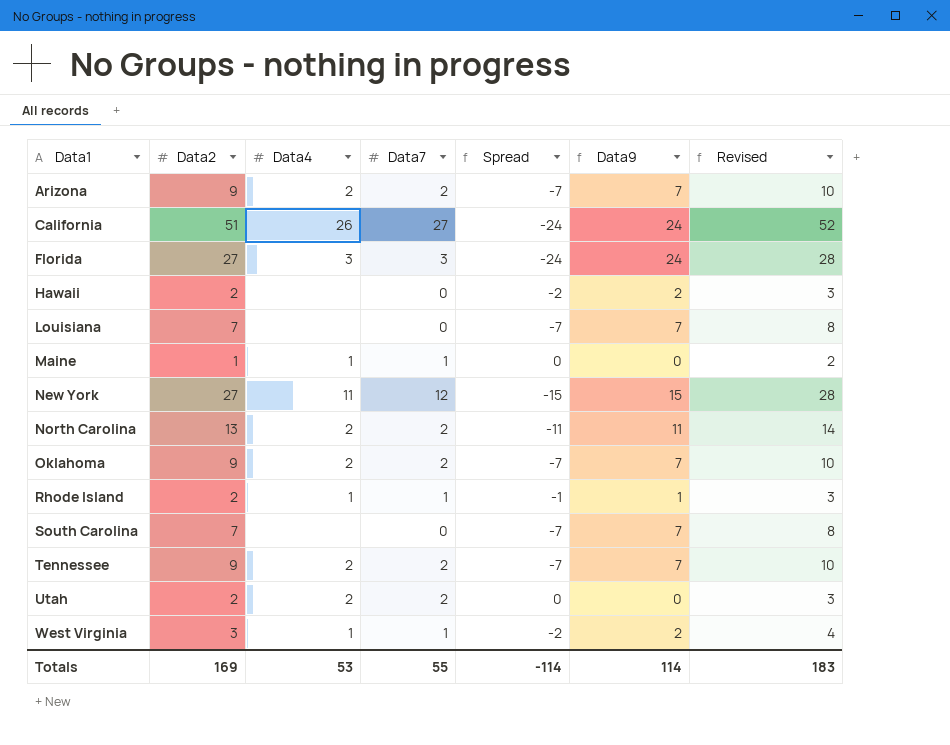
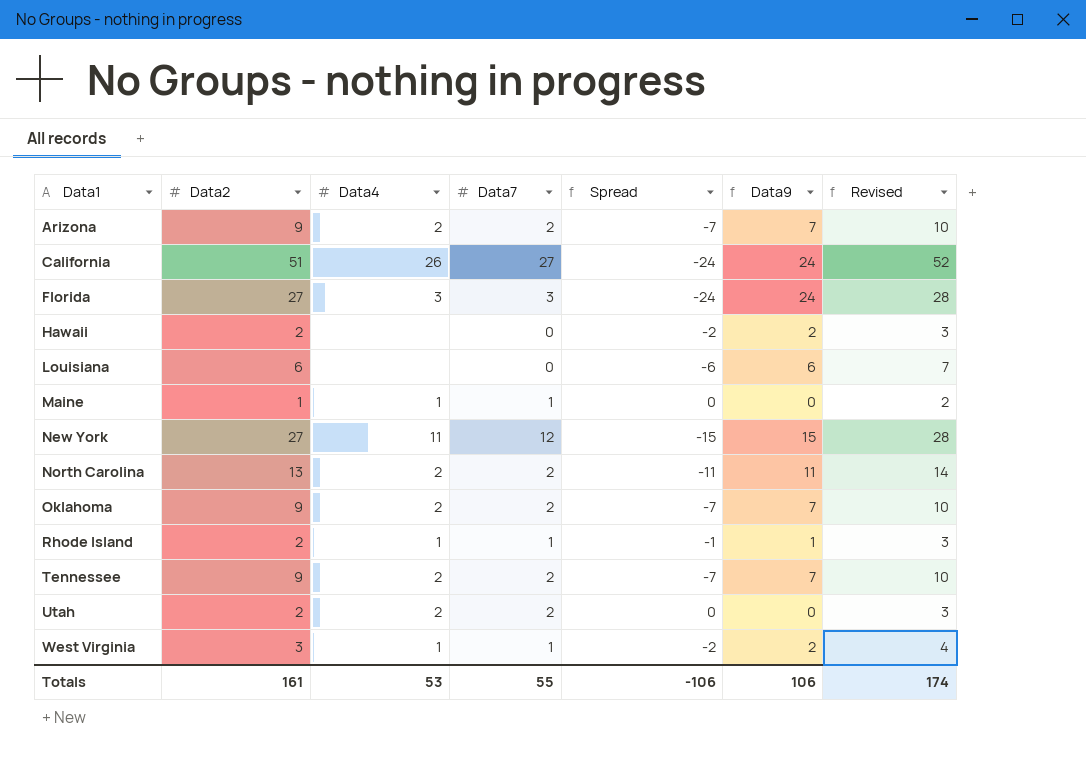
row South Carolina: 7 | none | 0 | -7 | 7 | 8 -> none
Louisiana | Data2: 7 -> 6
Louisiana | Spread: -7 -> -6
Louisiana | Data9: 7 -> 6
Louisiana | Revised: 8 -> 7
Totals | Data2: 169 -> 161
Totals | Spread: -114 -> -106
Totals | Data9: 114 -> 106
Totals | Revised: 183 -> 174

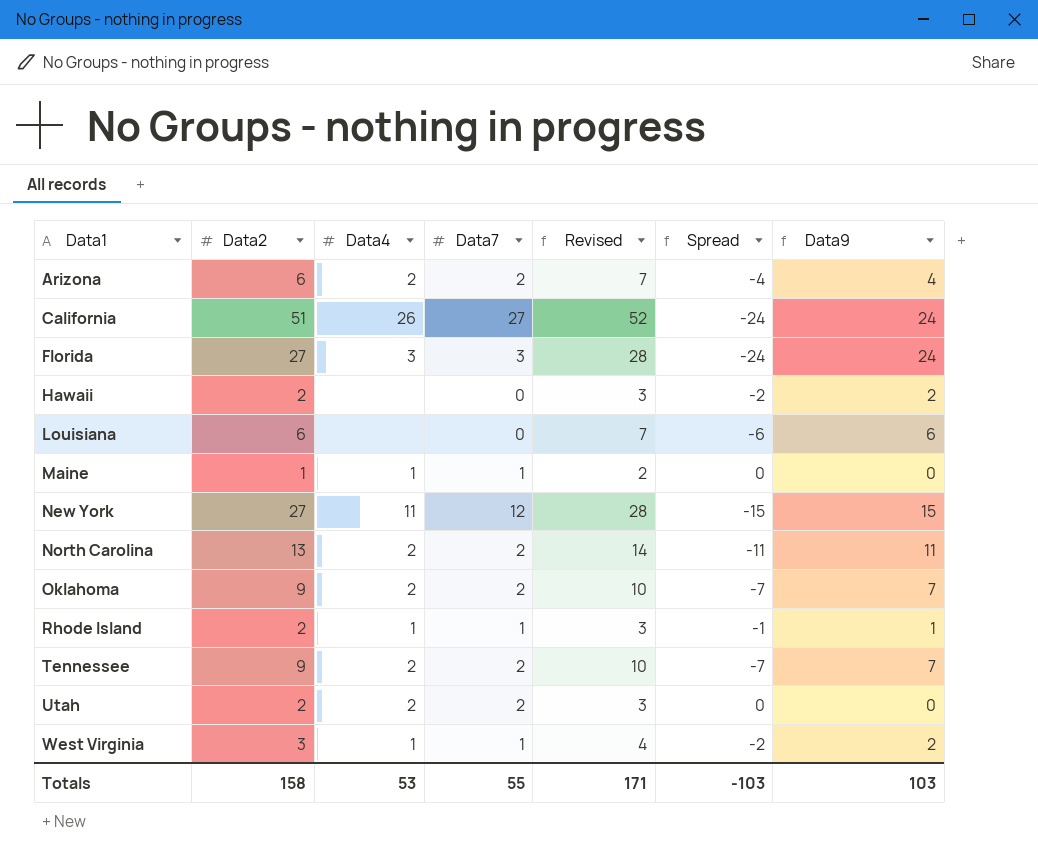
column Revised | position: 7 -> 5
Arizona | Data2: 9 -> 6
Arizona | Revised: 10 -> 7
Arizona | Spread: -7 -> -4
Arizona | Data9: 7 -> 4
Totals | Data2: 161 -> 158
Totals | Revised: 174 -> 171
Totals | Spread: -106 -> -103
Totals | Data9: 106 -> 103

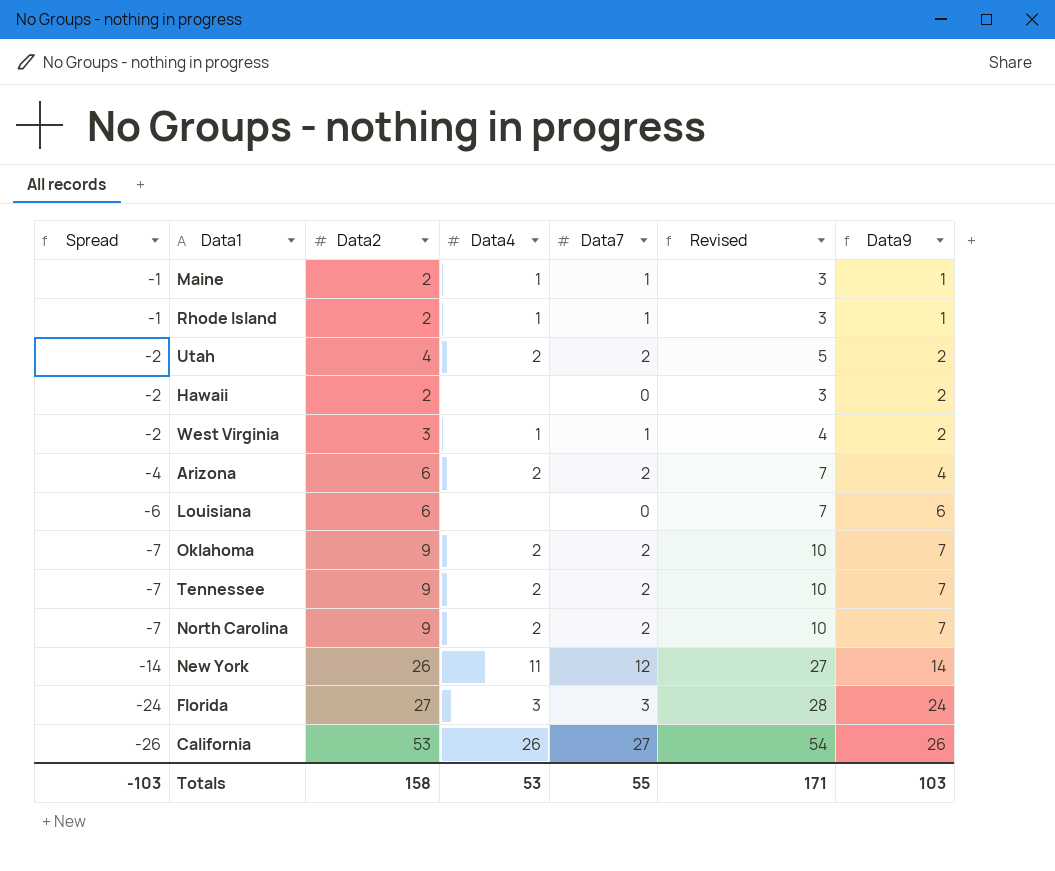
row order: Data1 ascending -> Spread descending
column Spread | position: 6 -> 1
Maine | Spread: 0 -> -1
Maine | Data2: 1 -> 2
Maine | Revised: 2 -> 3
Maine | Data9: 0 -> 1
Utah | Spread: 0 -> -2
Utah | Data2: 2 -> 4
Utah | Revised: 3 -> 5
Utah | Data9: 0 -> 2
North Carolina | Spread: -11 -> -7
North Carolina | Data2: 13 -> 9
North Carolina | Revised: 14 -> 10
North Carolina | Data9: 11 -> 7
New York | Spread: -15 -> -14
New York | Data2: 27 -> 26
New York | Revised: 28 -> 27
New York | Data9: 15 -> 14
California | Spread: -24 -> -26
California | Data2: 51 -> 53
California | Revised: 52 -> 54
California | Data9: 24 -> 26

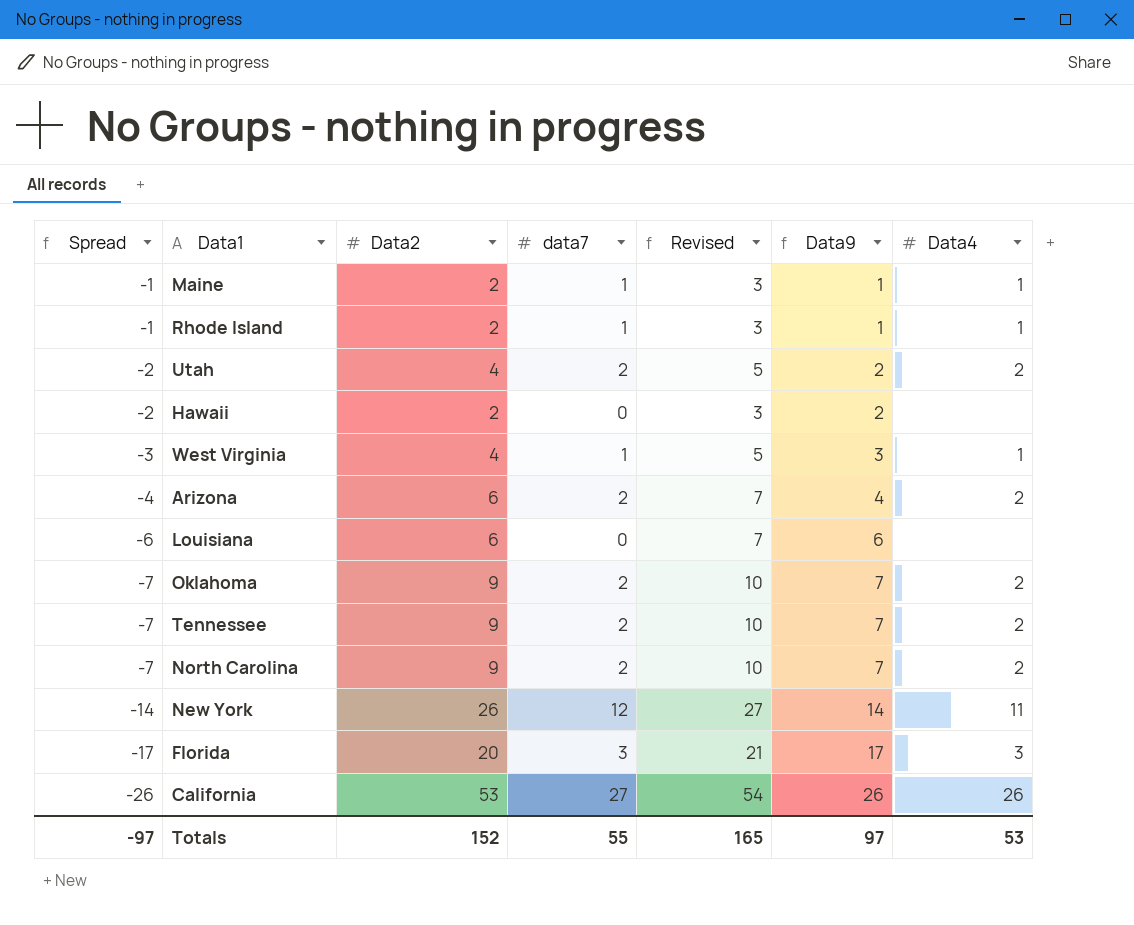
column name: Data7 -> data7
column Data4 | position: 4 -> 7
West Virginia | Spread: -2 -> -3
West Virginia | Data2: 3 -> 4
West Virginia | Revised: 4 -> 5
West Virginia | Data9: 2 -> 3
Florida | Spread: -24 -> -17
Florida | Data2: 27 -> 20
Florida | Revised: 28 -> 21
Florida | Data9: 24 -> 17
Totals | Spread: -103 -> -97
Totals | Data2: 158 -> 152
Totals | Revised: 171 -> 165
Totals | Data9: 103 -> 97

